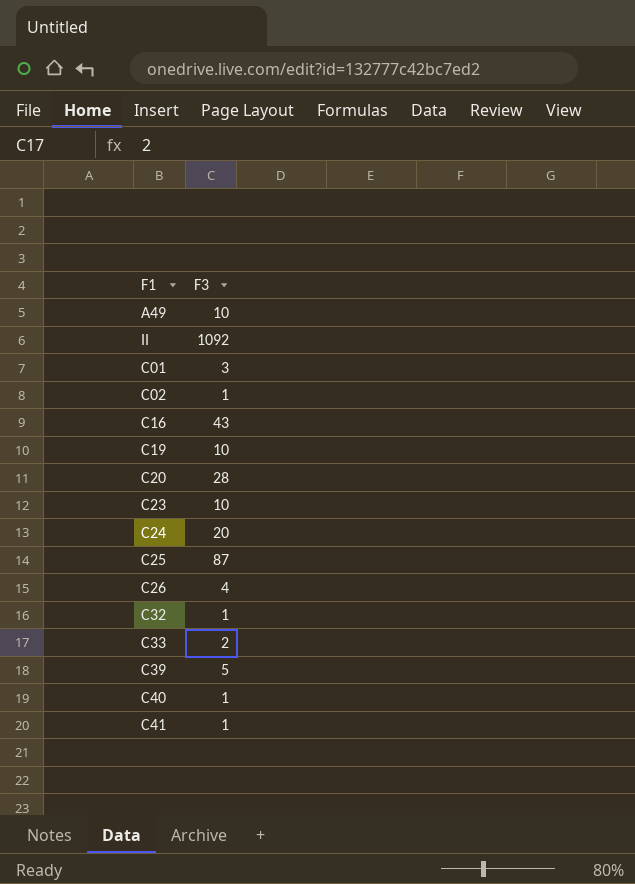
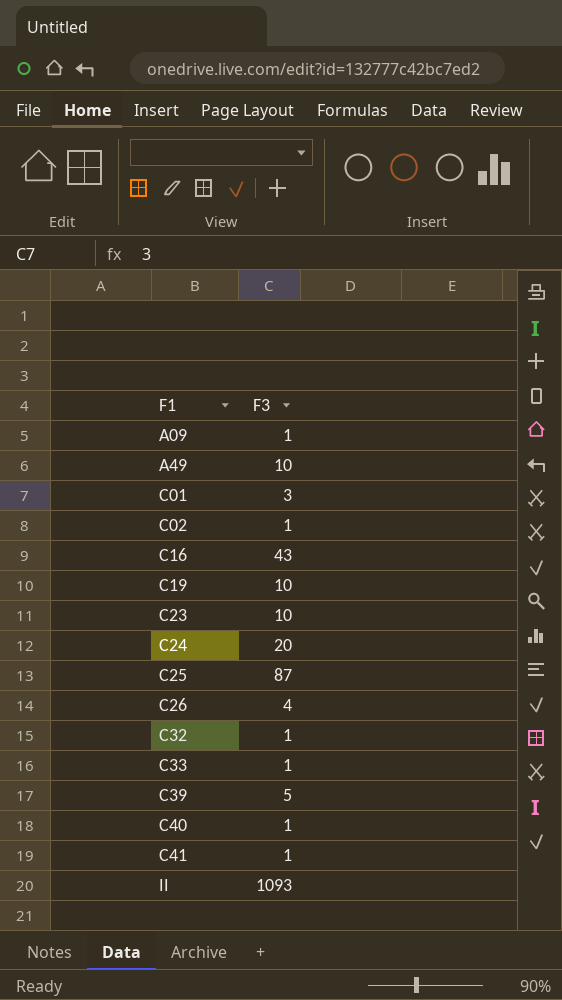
row order: none -> F1 ascending
row C20: 28 -> none
row A09: none -> 1
C33 | F3: 2 -> 1
II | F3: 1092 -> 1093

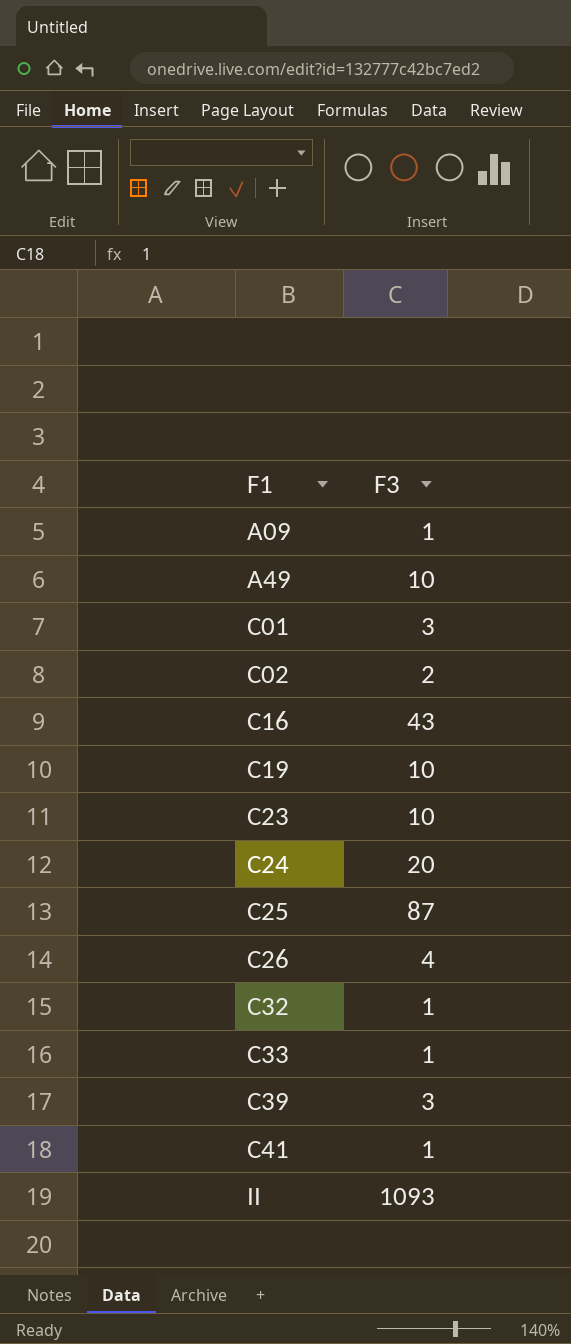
row C40: 1 -> none
C02 | F3: 1 -> 2
C39 | F3: 5 -> 3

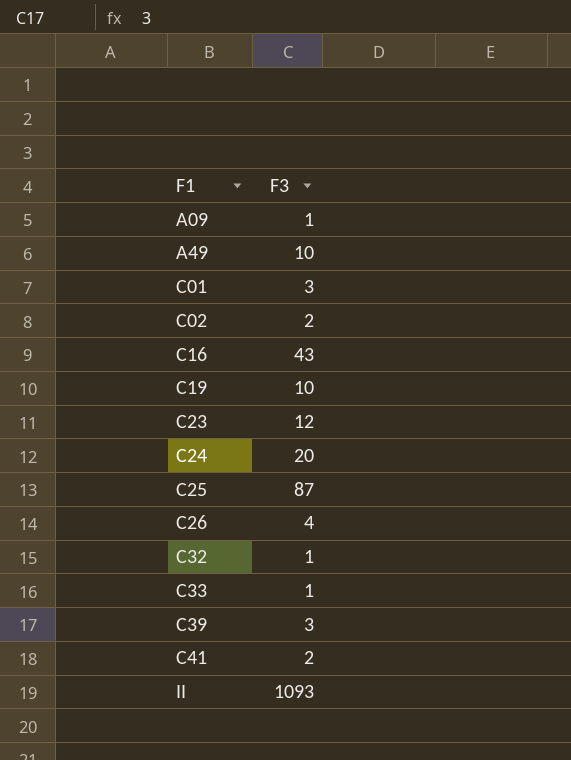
C23 | F3: 10 -> 12
C41 | F3: 1 -> 2

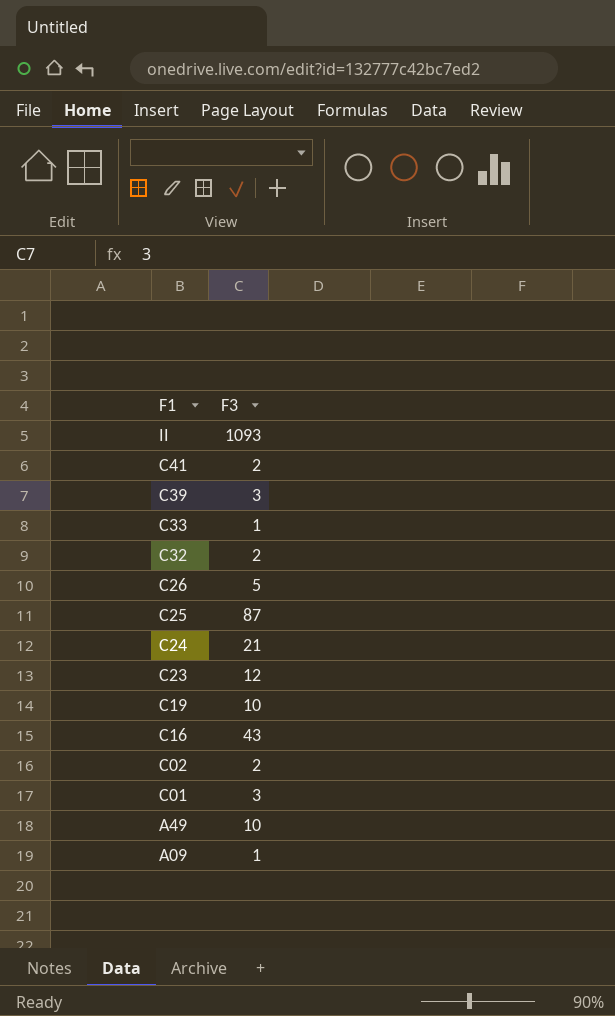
row order: F1 ascending -> F1 descending
C32 | F3: 1 -> 2
C26 | F3: 4 -> 5
C24 | F3: 20 -> 21

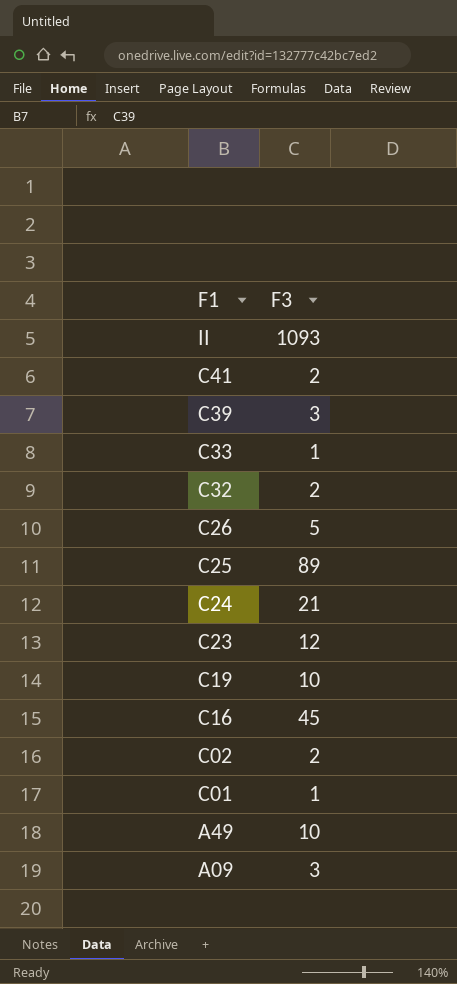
C25 | F3: 87 -> 89
C16 | F3: 43 -> 45
C01 | F3: 3 -> 1
A09 | F3: 1 -> 3

